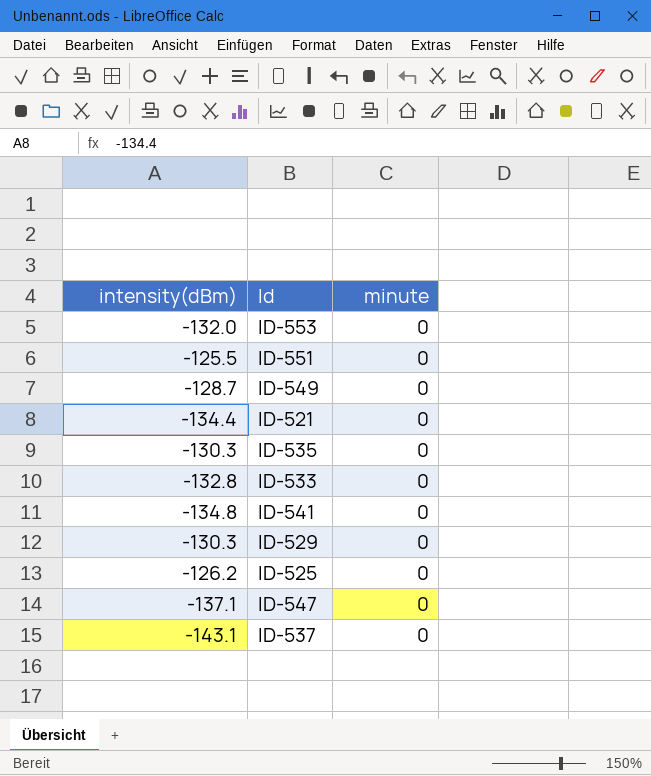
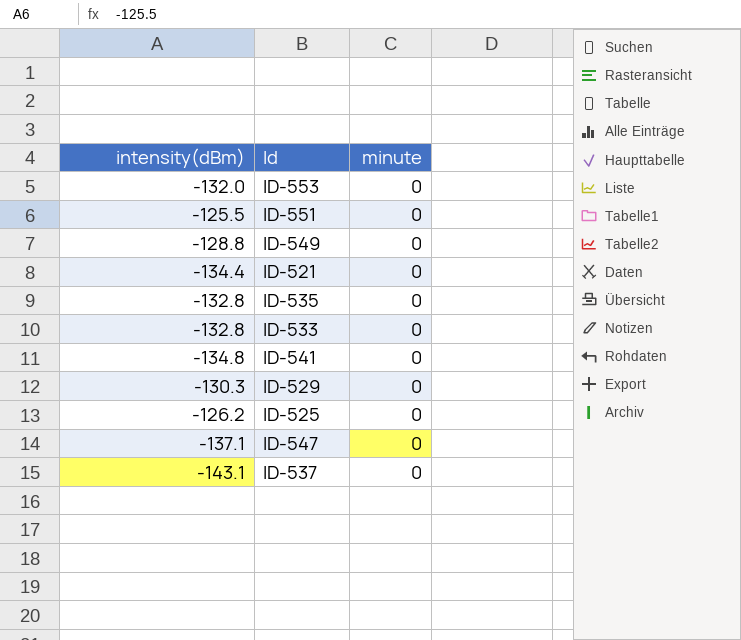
ID-549 | intensity(dBm): -128.7 -> -128.8
ID-535 | intensity(dBm): -130.3 -> -132.8

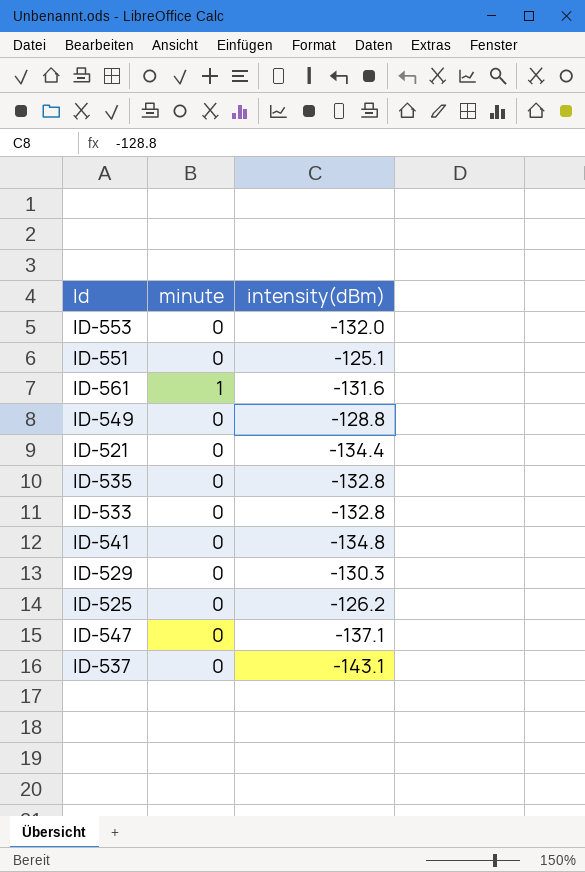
column intensity(dBm) | position: 1 -> 3
ID-551 | intensity(dBm): -125.5 -> -125.1
row ID-561: none -> 1 | -131.6

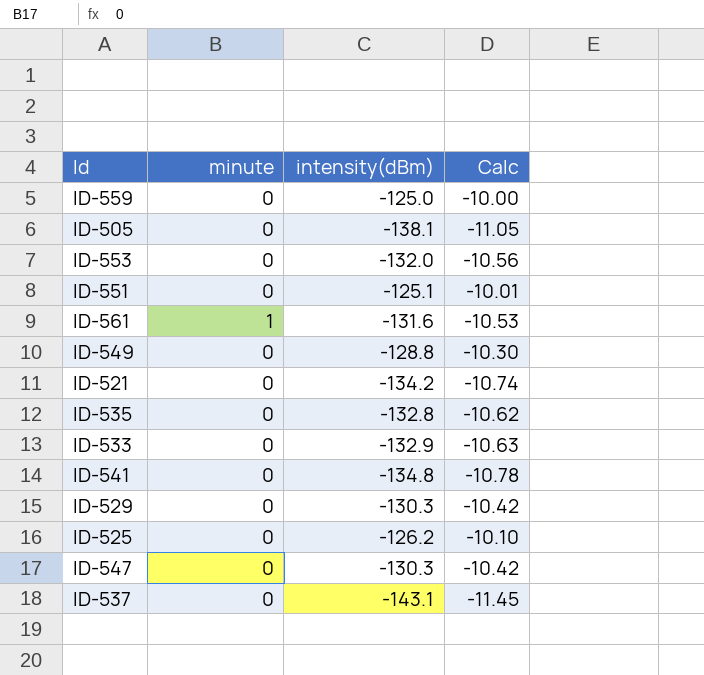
column Calc | formula: none -> [intensity(dBm)] * 0.08
row ID-559: none -> 0 | -125.0 | -10.00
row ID-505: none -> 0 | -138.1 | -11.05
ID-521 | intensity(dBm): -134.4 -> -134.2
ID-533 | intensity(dBm): -132.8 -> -132.9
ID-547 | intensity(dBm): -137.1 -> -130.3

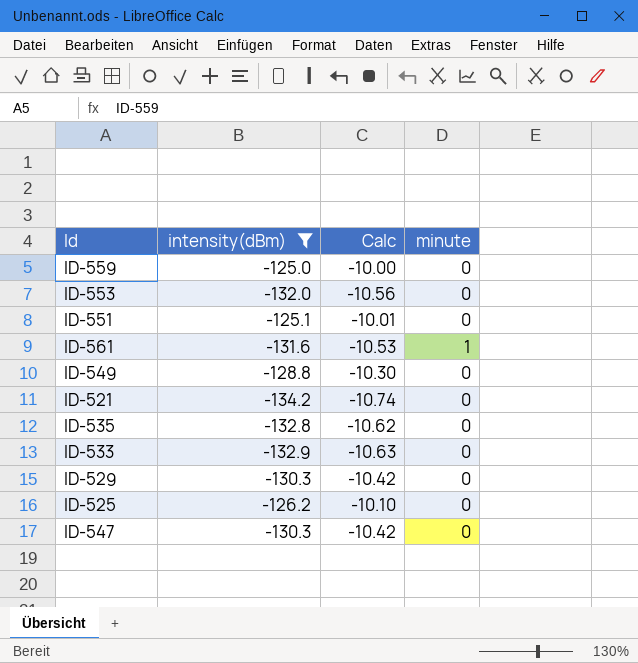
filter: none -> intensity(dBm) >= -134.2
column minute | position: 2 -> 4

